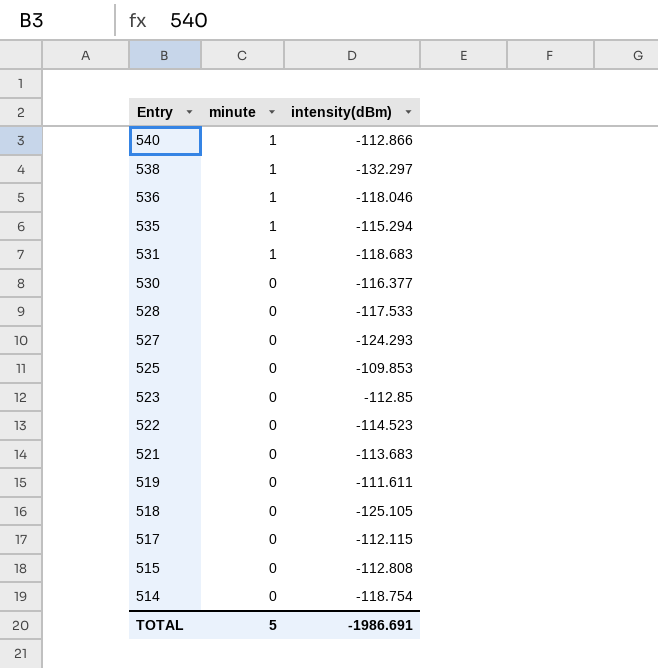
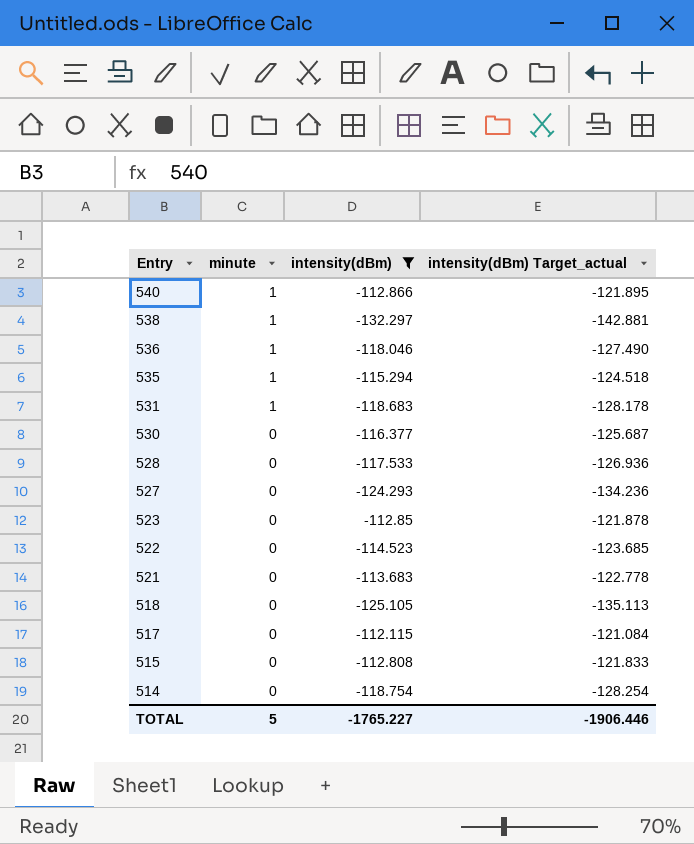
filter: none -> intensity(dBm) <= -112.115
column intensity(dBm) Target_actual | formula: none -> [intensity(dBm)] * 1.08
TOTAL | intensity(dBm): -1986.691 -> -1765.227

